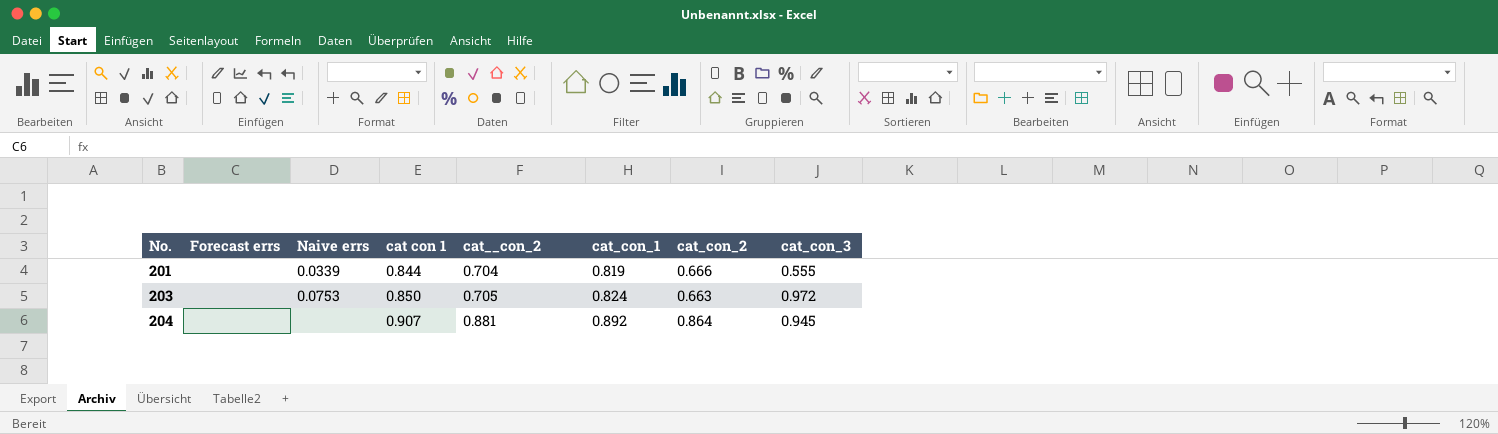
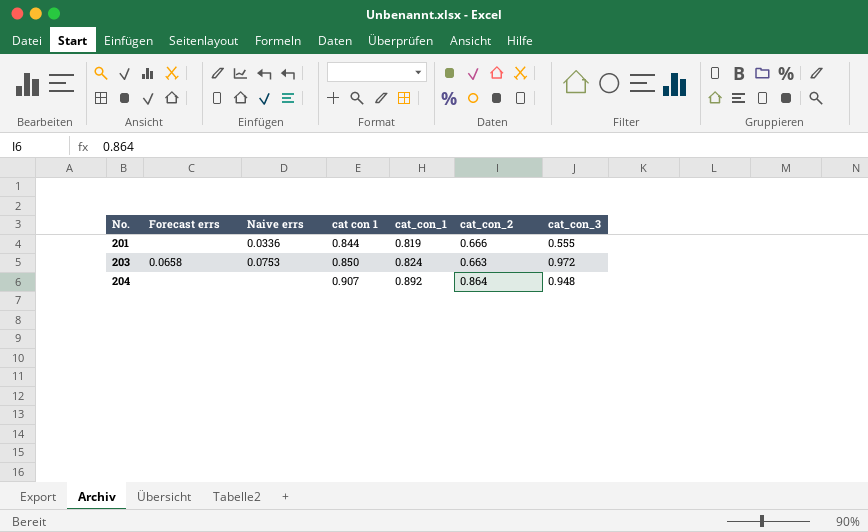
column cat__con_2 | position: 5 -> none
201 | Naive errs: 0.0339 -> 0.0336
203 | Forecast errs: none -> 0.0658
204 | cat_con_3: 0.945 -> 0.948

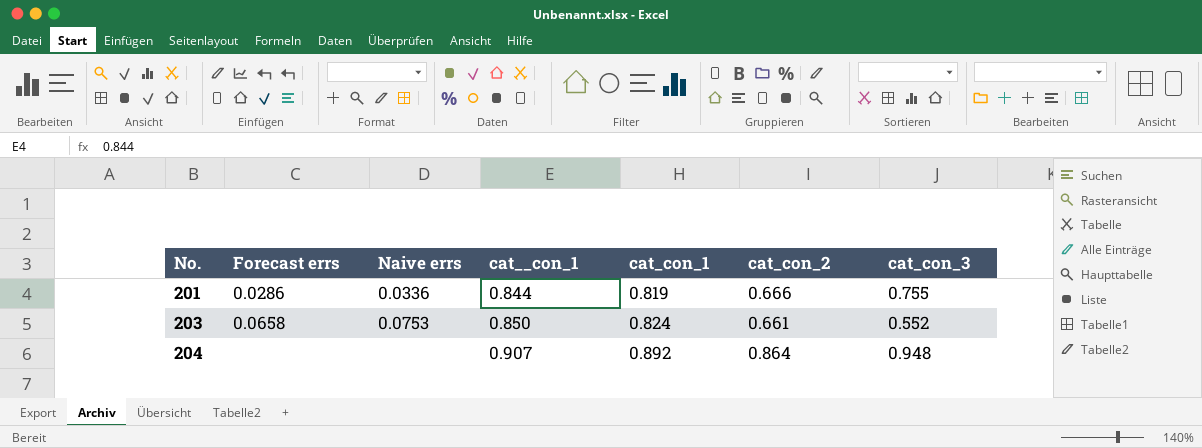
column name: cat con 1 -> cat__con_1
201 | Forecast errs: none -> 0.0286
201 | cat_con_3: 0.555 -> 0.755
203 | cat_con_2: 0.663 -> 0.661
203 | cat_con_3: 0.972 -> 0.552

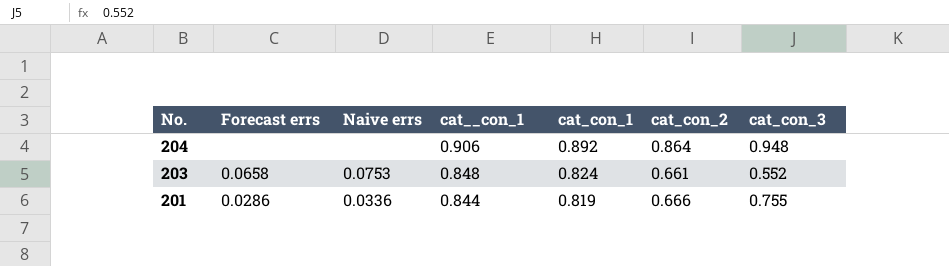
row order: No. ascending -> No. descending
204 | cat__con_1: 0.907 -> 0.906
203 | cat__con_1: 0.850 -> 0.848

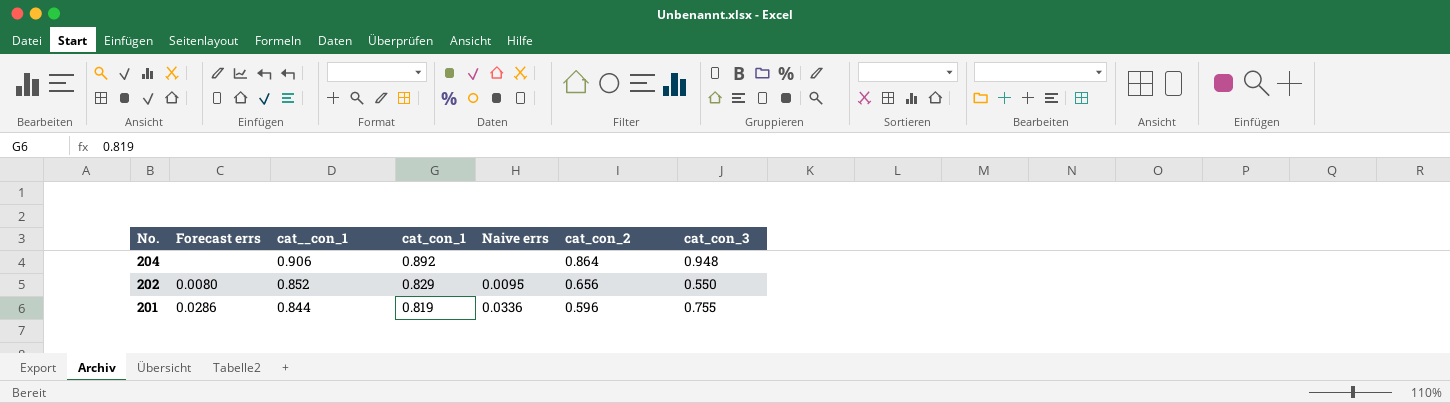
column Naive errs | position: 3 -> 5
row 203: 0.0658 | 0.0753 | 0.848 | 0.824 | 0.661 | 0.552 -> none
row 202: none -> 0.0080 | 0.852 | 0.829 | 0.0095 | 0.656 | 0.550
201 | cat_con_2: 0.666 -> 0.596

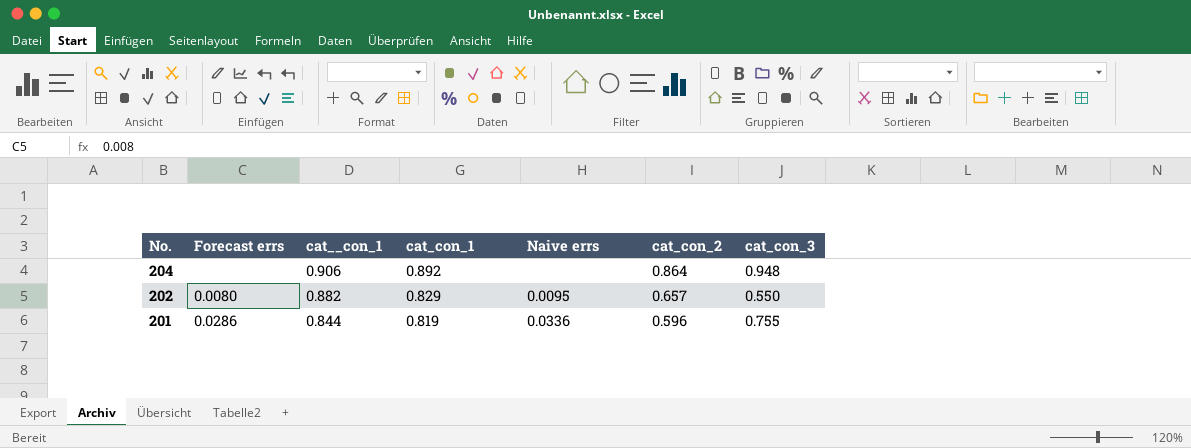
202 | cat__con_1: 0.852 -> 0.882
202 | cat_con_2: 0.656 -> 0.657

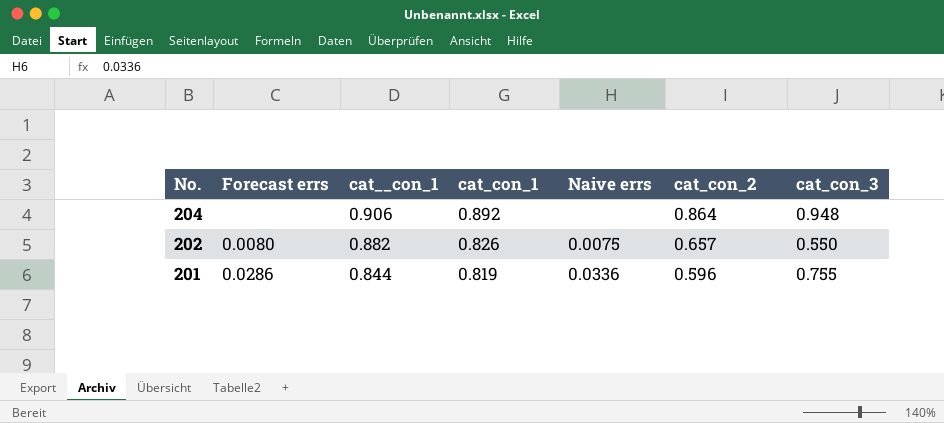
202 | cat_con_1: 0.829 -> 0.826
202 | Naive errs: 0.0095 -> 0.0075

